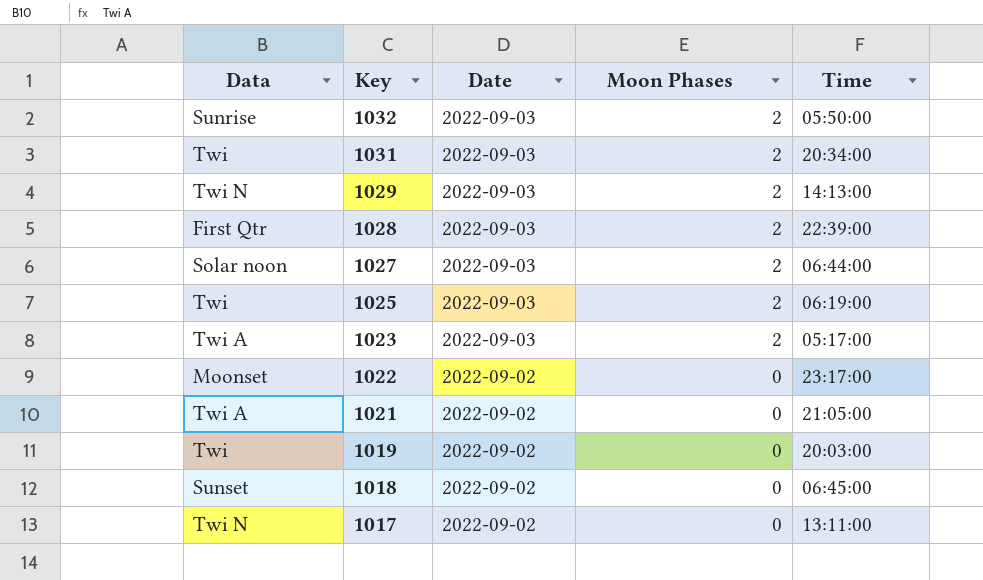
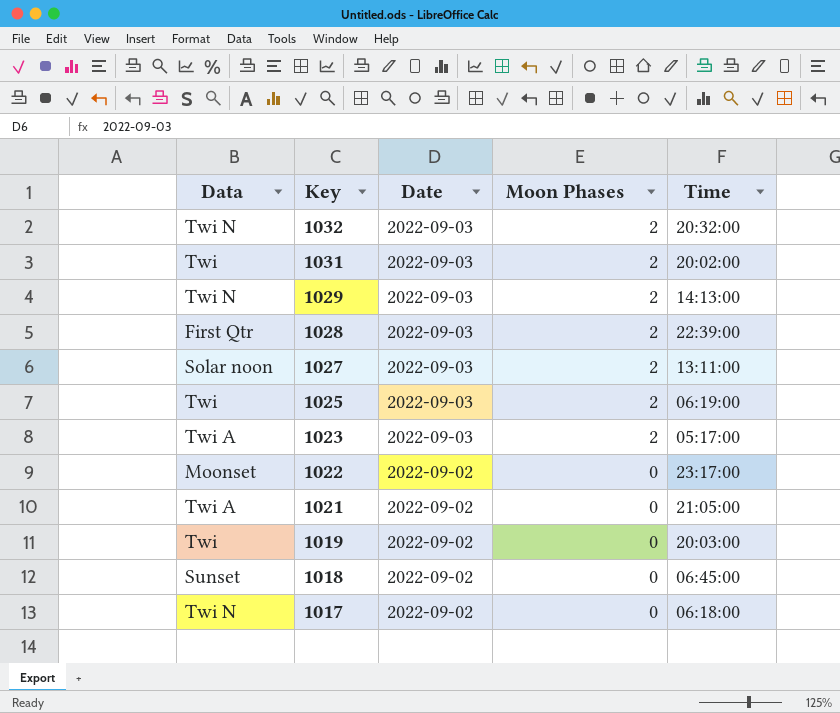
1032 | Data: Sunrise -> Twi N
1032 | Time: 05:50:00 -> 20:32:00
1031 | Time: 20:34:00 -> 20:02:00
1027 | Time: 06:44:00 -> 13:11:00
1017 | Time: 13:11:00 -> 06:18:00

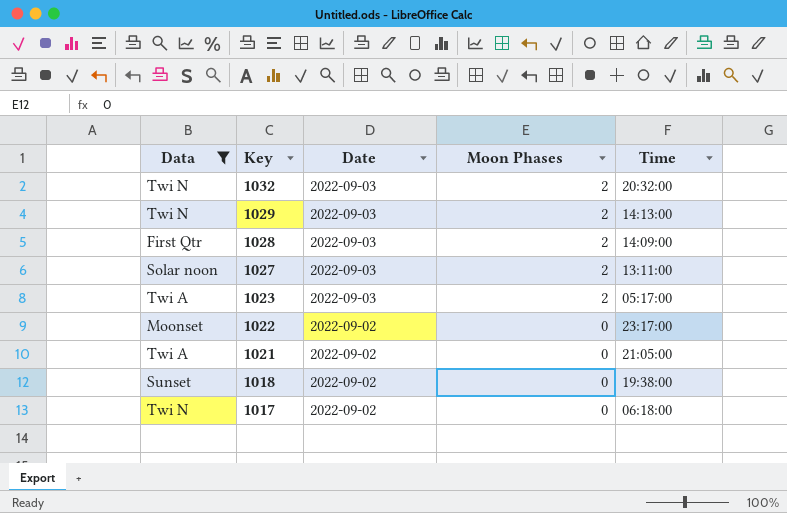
filter: none -> Data != Twi
1028 | Time: 22:39:00 -> 14:09:00
1018 | Time: 06:45:00 -> 19:38:00

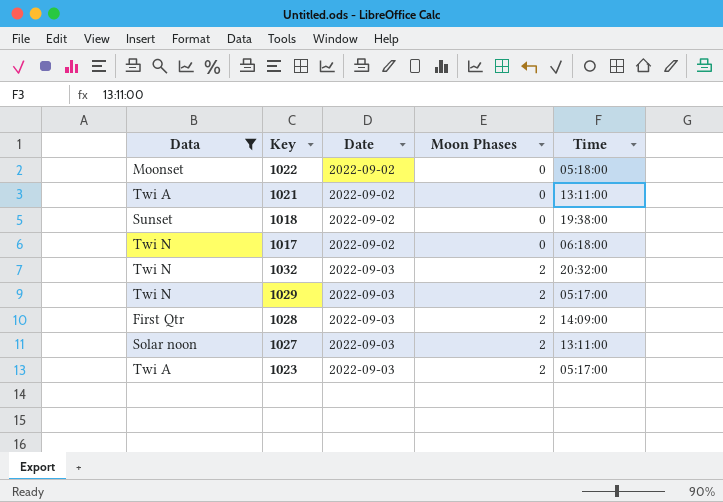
row order: Key descending -> Date ascending
1022 | Time: 23:17:00 -> 05:18:00
1021 | Time: 21:05:00 -> 13:11:00
1029 | Time: 14:13:00 -> 05:17:00

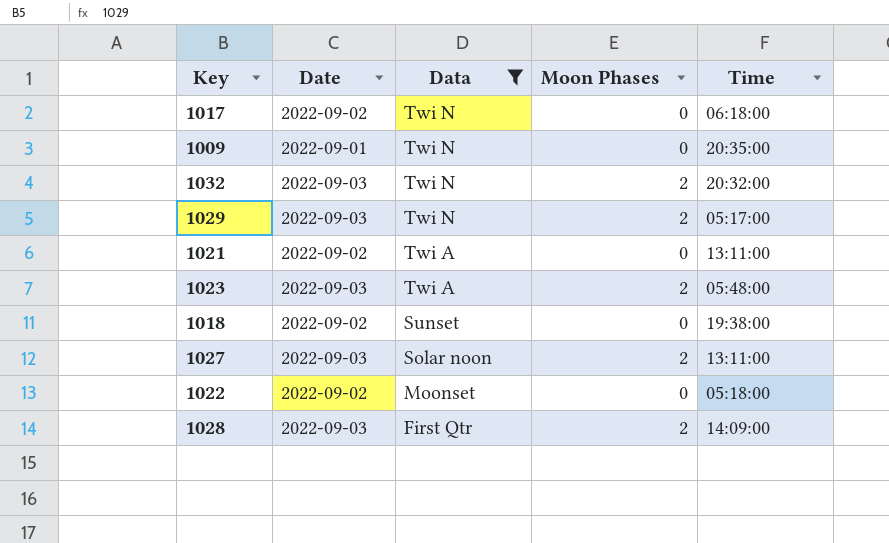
row order: Date ascending -> Data descending
column Data | position: 1 -> 3
row 1009: none -> 2022-09-01 | Twi N | 0 | 20:35:00
1023 | Time: 05:17:00 -> 05:48:00

